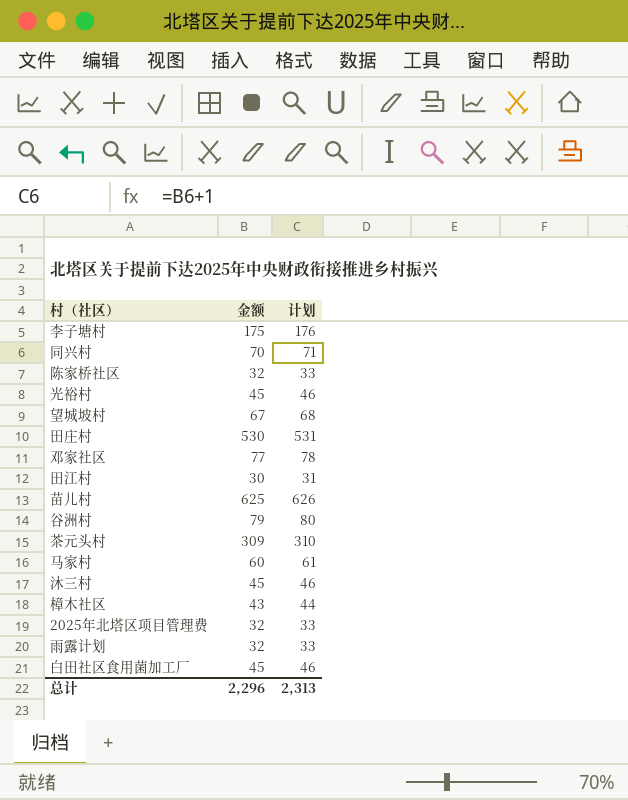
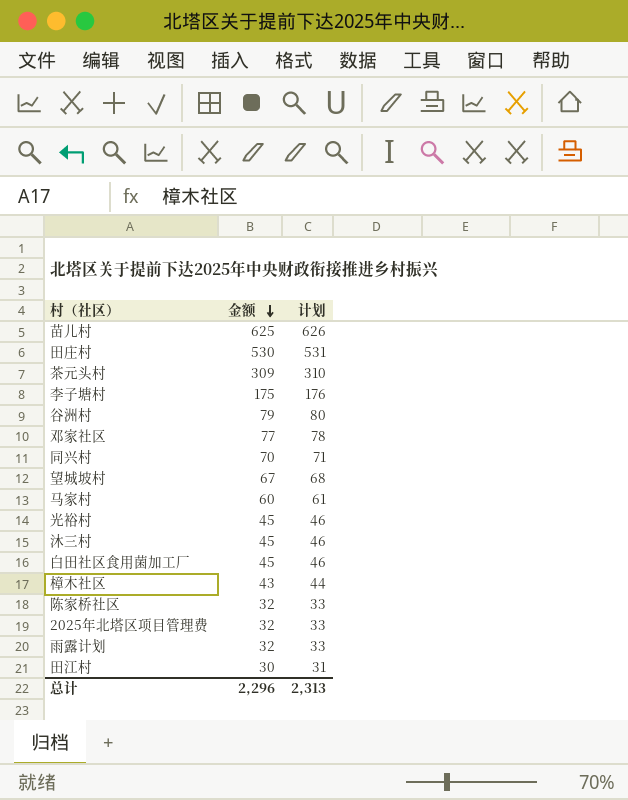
row order: none -> 金额 descending

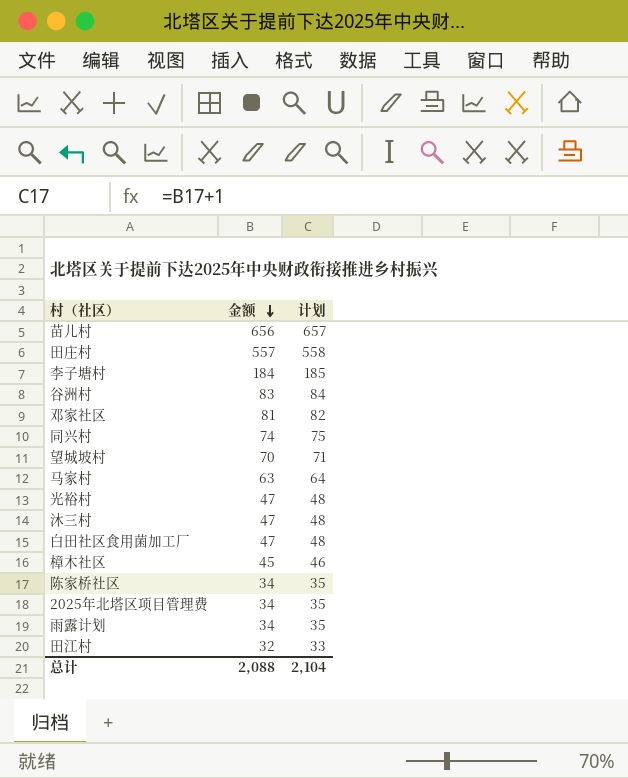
row 茶元头村: 309 | 310 -> none
苗儿村 | 金额: 625 -> 656
苗儿村 | 计划: 626 -> 657
田庄村 | 金额: 530 -> 557
田庄村 | 计划: 531 -> 558
李子塘村 | 金额: 175 -> 184
李子塘村 | 计划: 176 -> 185
谷洲村 | 金额: 79 -> 83
谷洲村 | 计划: 80 -> 84
邓家社区 | 金额: 77 -> 81
邓家社区 | 计划: 78 -> 82
同兴村 | 金额: 70 -> 74
同兴村 | 计划: 71 -> 75
望城坡村 | 金额: 67 -> 70
望城坡村 | 计划: 68 -> 71
马家村 | 金额: 60 -> 63
马家村 | 计划: 61 -> 64
光裕村 | 金额: 45 -> 47
光裕村 | 计划: 46 -> 48
沐三村 | 金额: 45 -> 47
沐三村 | 计划: 46 -> 48
白田社区食用菌加工厂 | 金额: 45 -> 47
白田社区食用菌加工厂 | 计划: 46 -> 48
樟木社区 | 金额: 43 -> 45
樟木社区 | 计划: 44 -> 46
陈家桥社区 | 金额: 32 -> 34
陈家桥社区 | 计划: 33 -> 35
2025年北塔区项目管理费 | 金额: 32 -> 34
2025年北塔区项目管理费 | 计划: 33 -> 35
雨露计划 | 金额: 32 -> 34
雨露计划 | 计划: 33 -> 35
田江村 | 金额: 30 -> 32
田江村 | 计划: 31 -> 33
总计 | 金额: 2,296 -> 2,088
总计 | 计划: 2,313 -> 2,104

